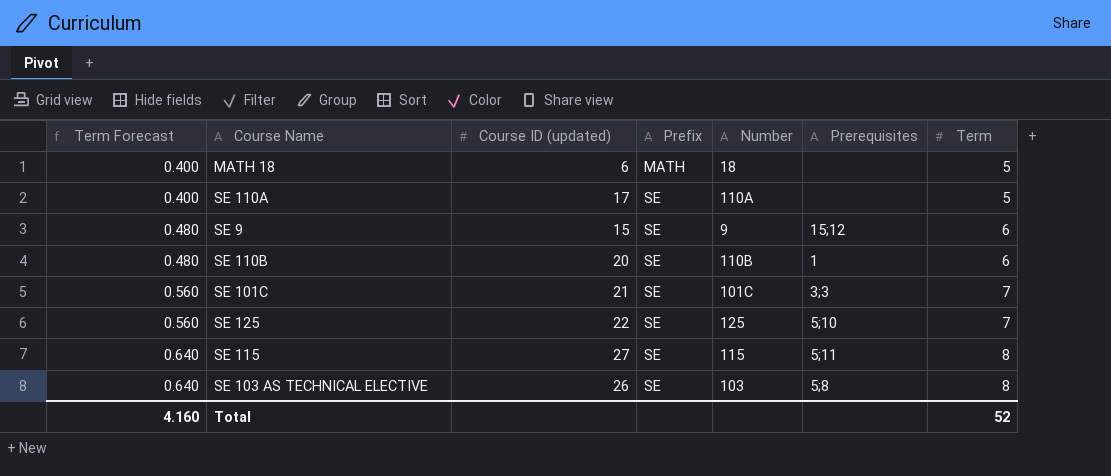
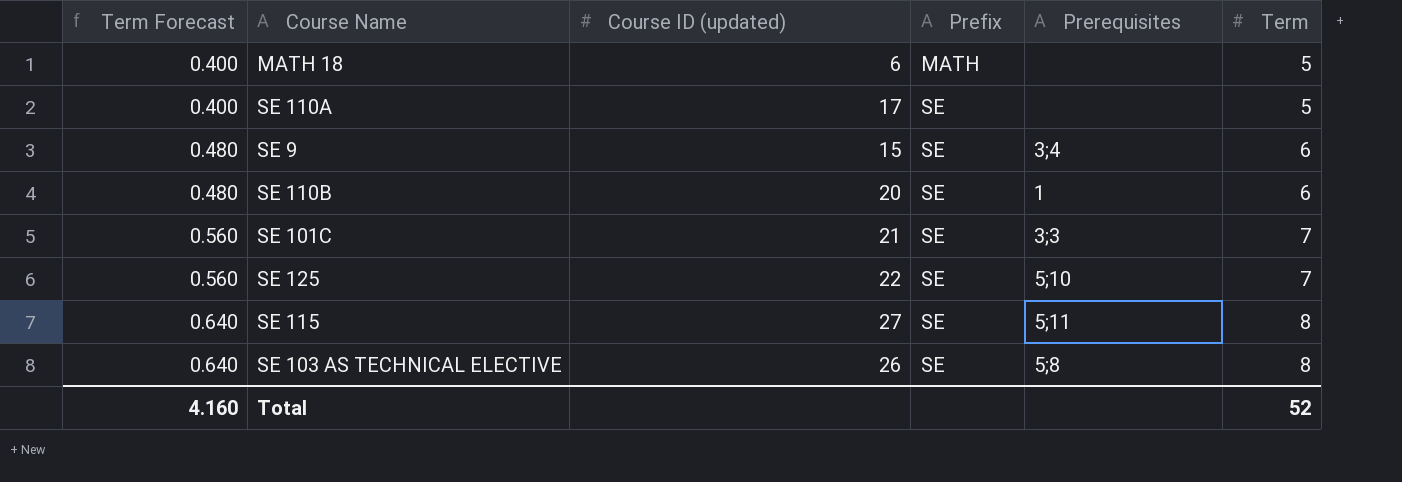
column Number | position: 5 -> none
SE 9 | Prerequisites: 15;12 -> 3;4

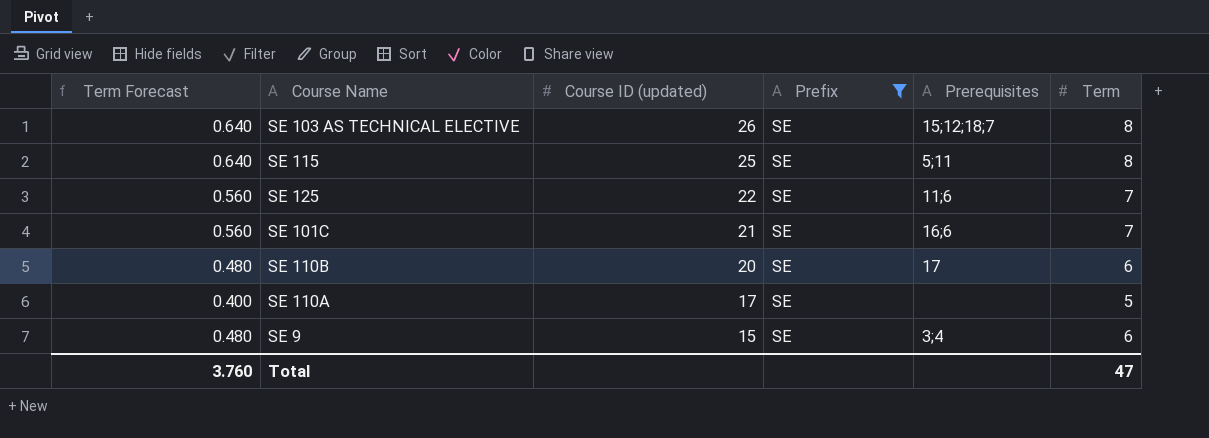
filter: none -> Prefix = SE
row order: Term Forecast ascending -> Course ID (updated) descending
SE 103 AS TECHNICAL ELECTIVE | Prerequisites: 5;8 -> 15;12;18;7
SE 115 | Course ID (updated): 27 -> 25
SE 125 | Prerequisites: 5;10 -> 11;6
SE 101C | Prerequisites: 3;3 -> 16;6
SE 110B | Prerequisites: 1 -> 17
Total | Term Forecast: 4.160 -> 3.760
Total | Term: 52 -> 47

